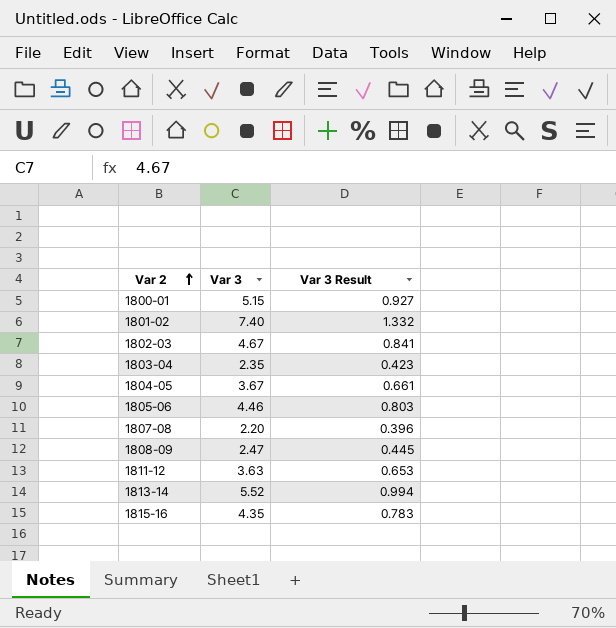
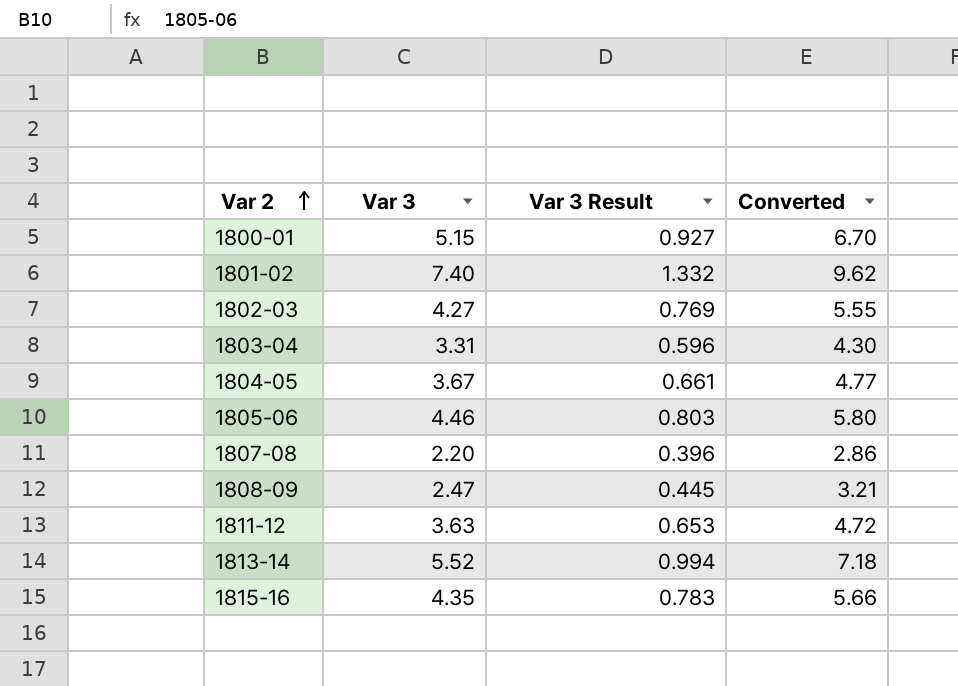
column Converted | formula: none -> [Var 3] * 1.3
1802-03 | Var 3: 4.67 -> 4.27
1802-03 | Var 3 Result: 0.841 -> 0.769
1803-04 | Var 3: 2.35 -> 3.31
1803-04 | Var 3 Result: 0.423 -> 0.596

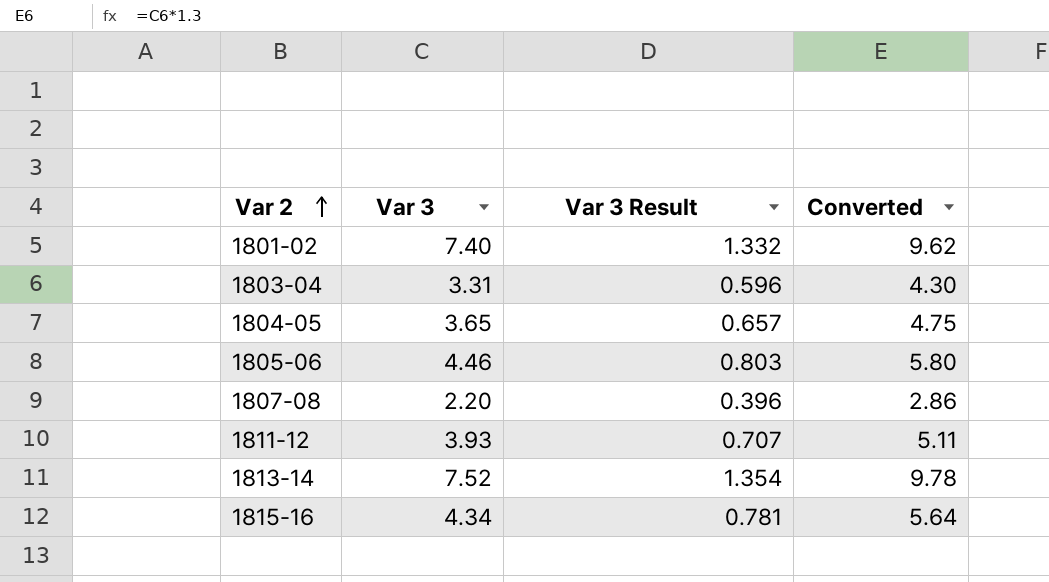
row 1800-01: 5.15 | 0.927 | 6.70 -> none
row 1802-03: 4.27 | 0.769 | 5.55 -> none
row 1808-09: 2.47 | 0.445 | 3.21 -> none
1804-05 | Var 3: 3.67 -> 3.65
1804-05 | Var 3 Result: 0.661 -> 0.657
1804-05 | Converted: 4.77 -> 4.75
1811-12 | Var 3: 3.63 -> 3.93
1811-12 | Var 3 Result: 0.653 -> 0.707
1811-12 | Converted: 4.72 -> 5.11
1813-14 | Var 3: 5.52 -> 7.52
1813-14 | Var 3 Result: 0.994 -> 1.354
1813-14 | Converted: 7.18 -> 9.78
1815-16 | Var 3: 4.35 -> 4.34
1815-16 | Var 3 Result: 0.783 -> 0.781
1815-16 | Converted: 5.66 -> 5.64

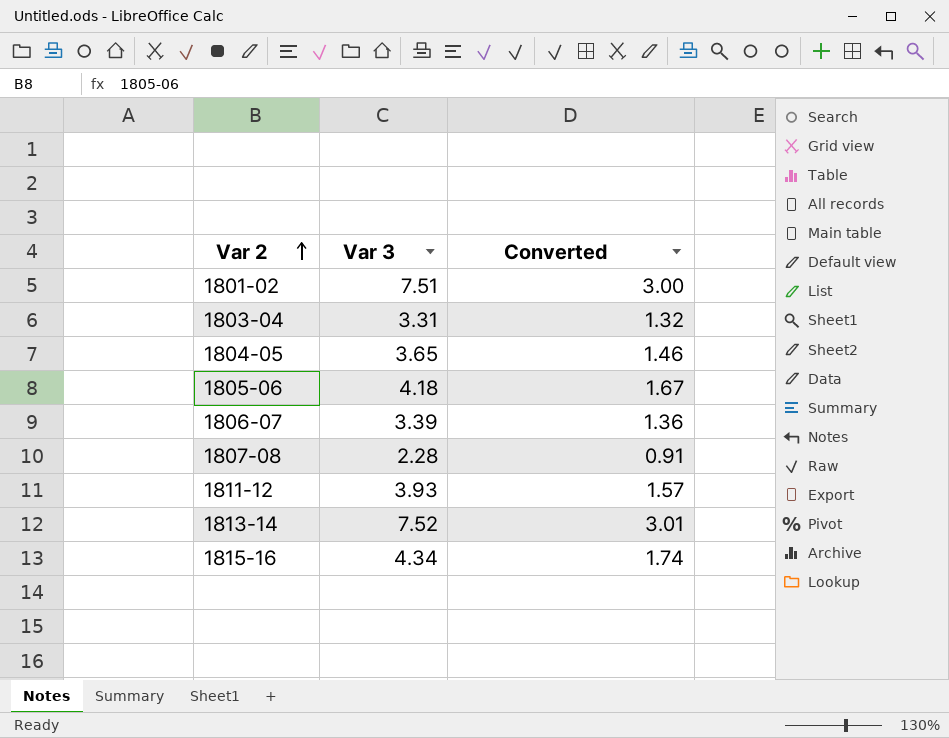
column Var 3 Result | formula: [Var 3] * 0.18 -> none
column Converted | formula: [Var 3] * 1.3 -> [Var 3] * 0.4
1801-02 | Var 3: 7.40 -> 7.51
1805-06 | Var 3: 4.46 -> 4.18
row 1806-07: none -> 3.39 | 1.36
1807-08 | Var 3: 2.20 -> 2.28

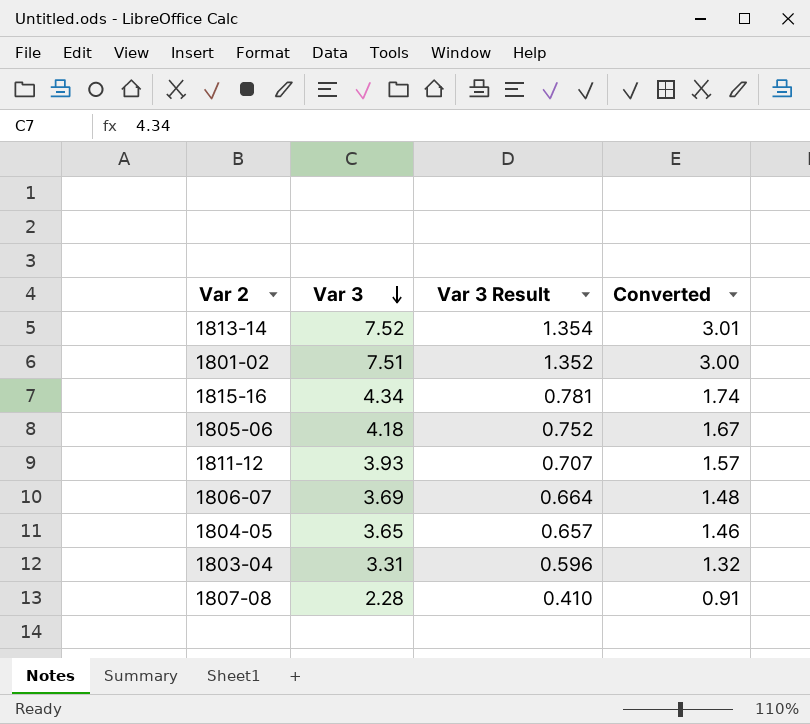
row order: Var 2 ascending -> Var 3 descending
column Var 3 Result | formula: none -> [Var 3] * 0.18
1806-07 | Var 3: 3.39 -> 3.69
1806-07 | Converted: 1.36 -> 1.48

